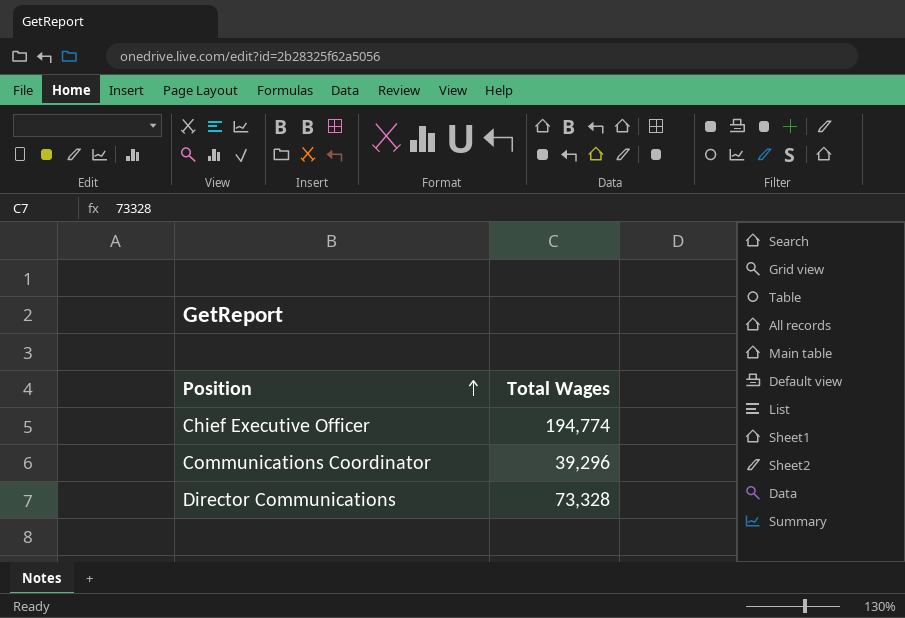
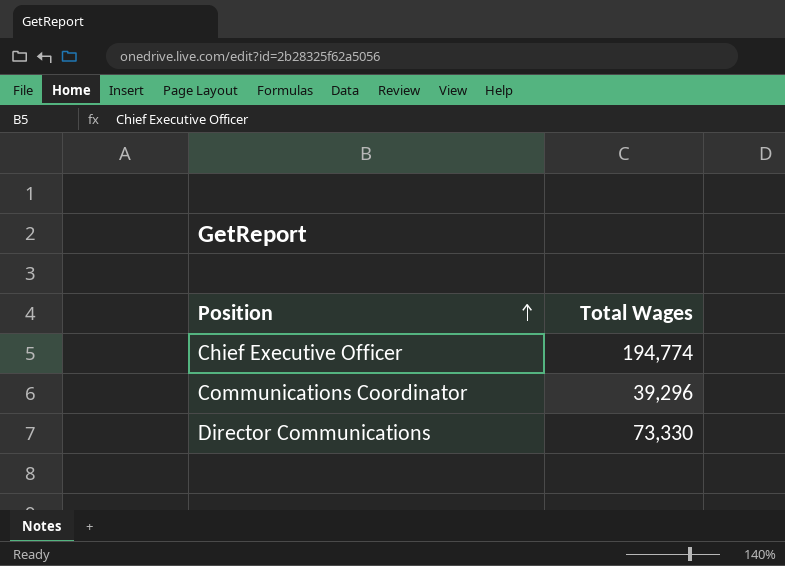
Director Communications | Total Wages: 73,328 -> 73,330

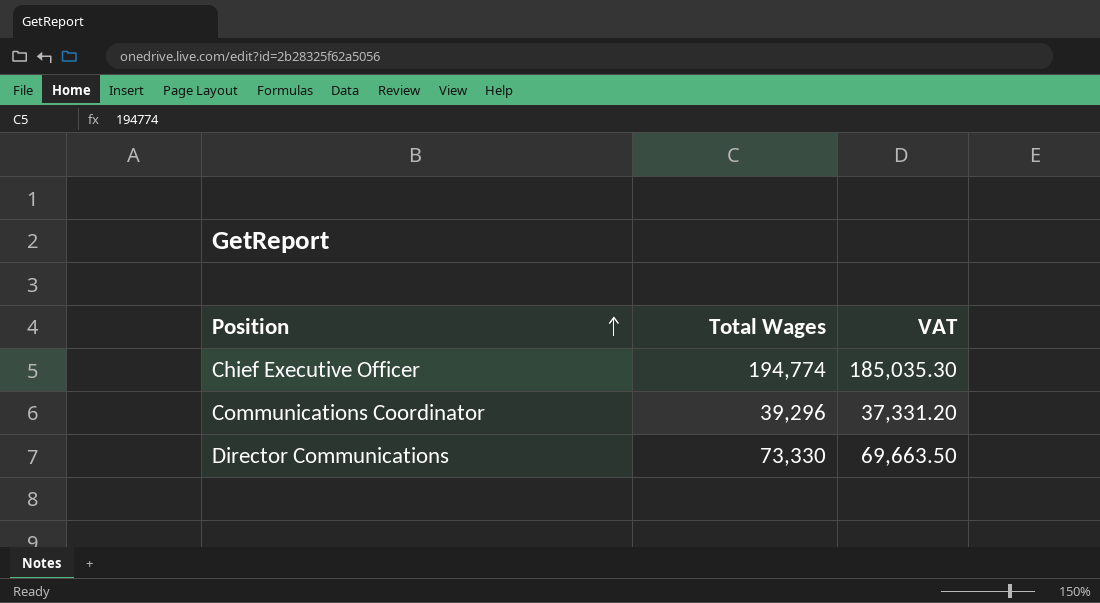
column VAT | formula: none -> [Total Wages] * 0.95

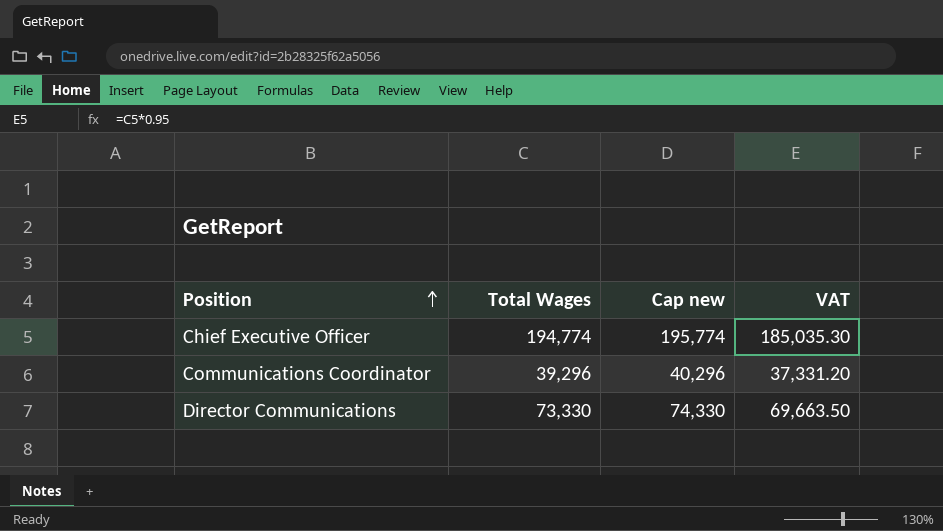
column Cap new | formula: none -> [Total Wages] + 1000

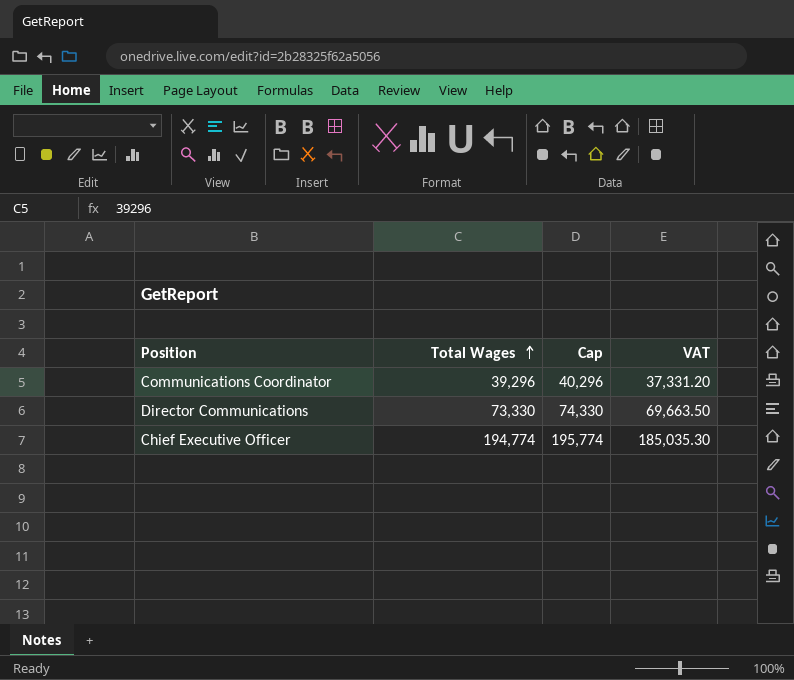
row order: Position ascending -> Total Wages ascending
column name: Cap new -> Cap

